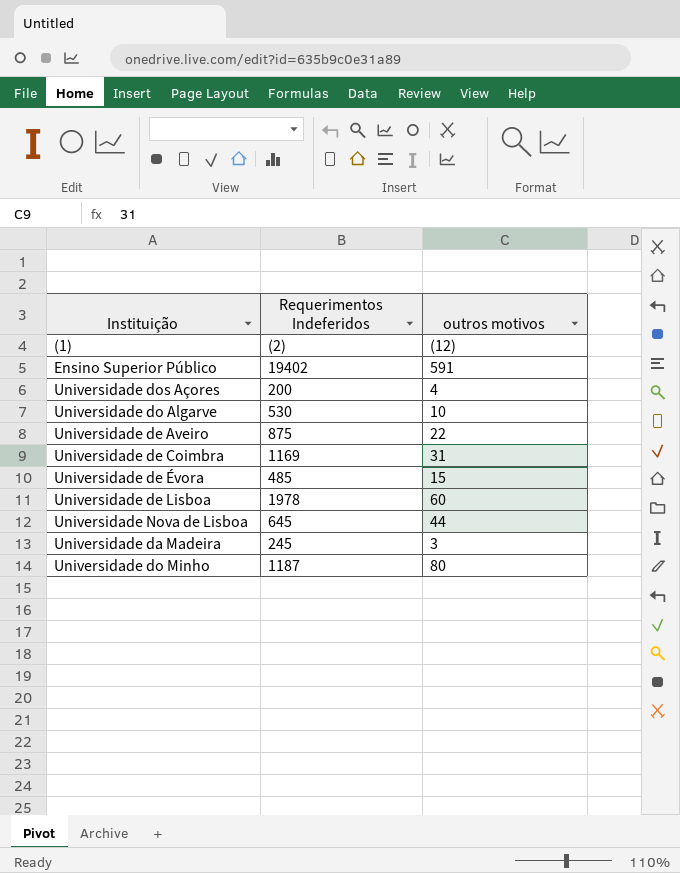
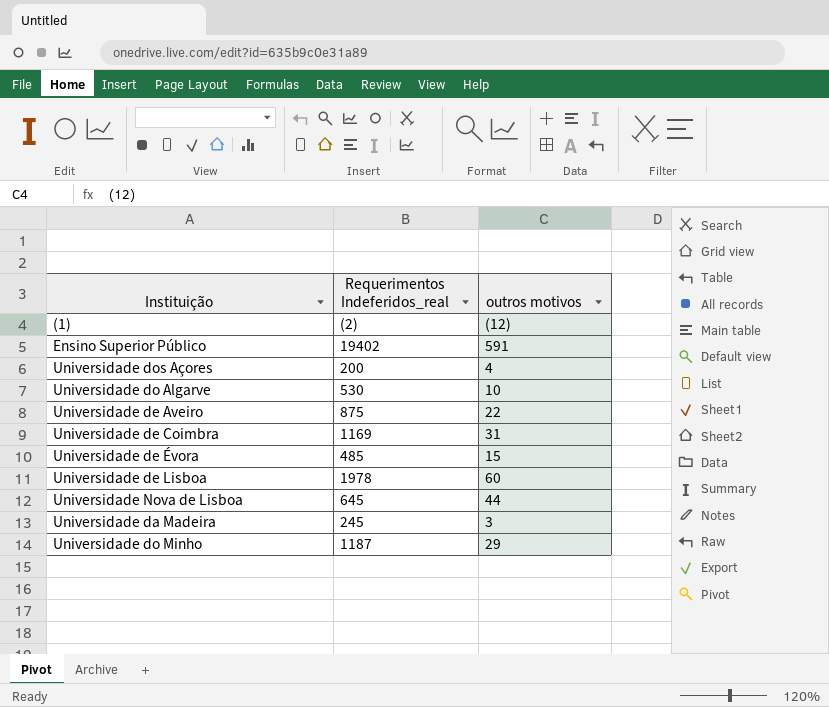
column name: Requerimentos Indeferidos -> Requerimentos Indeferidos_real
Universidade do Minho | outros motivos: 80 -> 29

